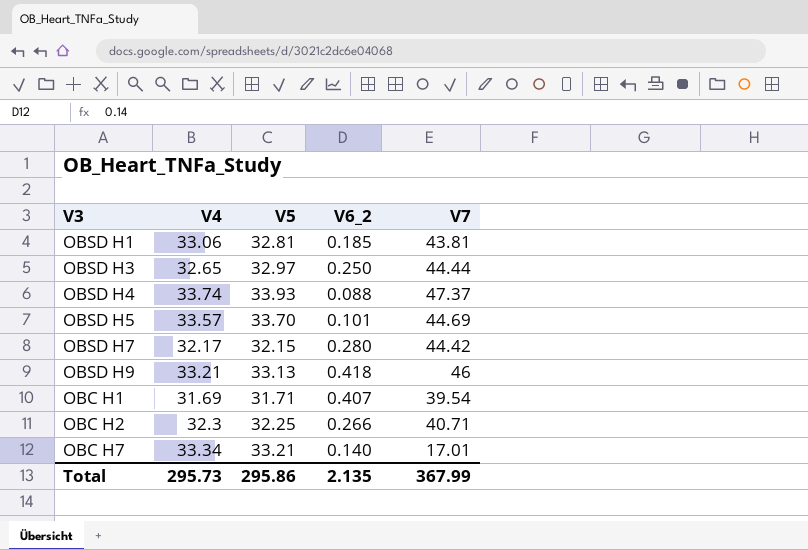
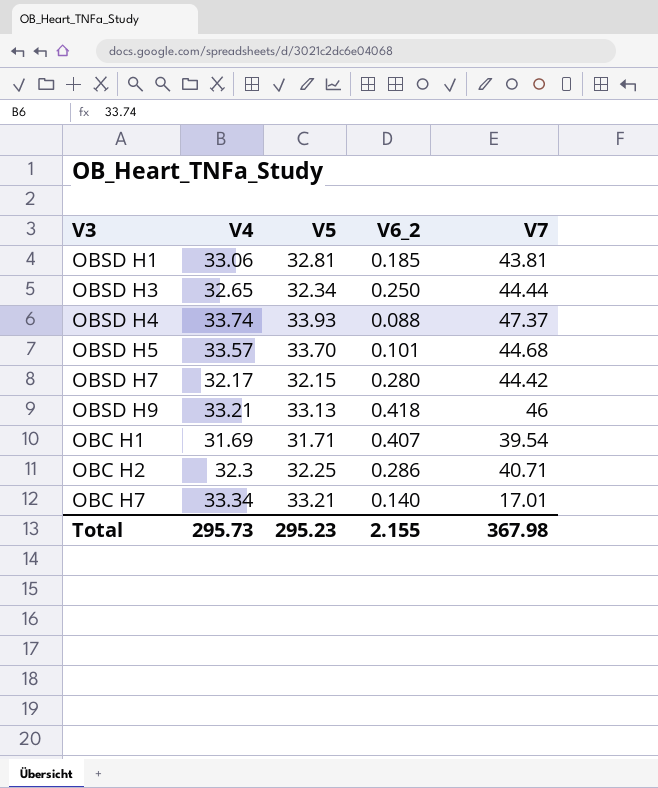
OBSD H3 | V5: 32.97 -> 32.34
OBSD H5 | V7: 44.69 -> 44.68
OBC H2 | V6_2: 0.266 -> 0.286
Total | V5: 295.86 -> 295.23
Total | V6_2: 2.135 -> 2.155
Total | V7: 367.99 -> 367.98

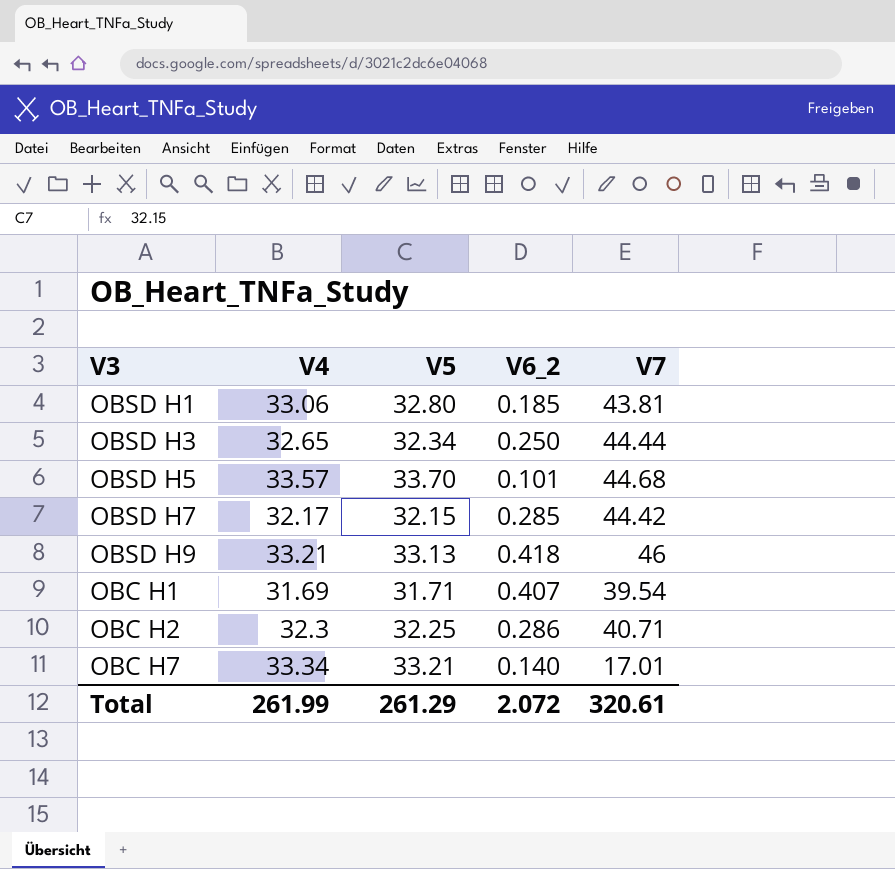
row OBSD H4: 33.74 | 33.93 | 0.088 | 47.37 -> none
OBSD H1 | V5: 32.81 -> 32.80
OBSD H7 | V6_2: 0.280 -> 0.285
Total | V4: 295.73 -> 261.99
Total | V5: 295.23 -> 261.29
Total | V6_2: 2.155 -> 2.072
Total | V7: 367.98 -> 320.61

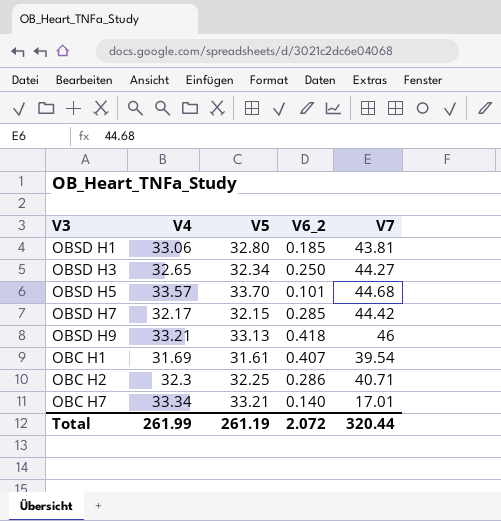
OBSD H3 | V7: 44.44 -> 44.27
OBC H1 | V5: 31.71 -> 31.61
Total | V5: 261.29 -> 261.19
Total | V7: 320.61 -> 320.44

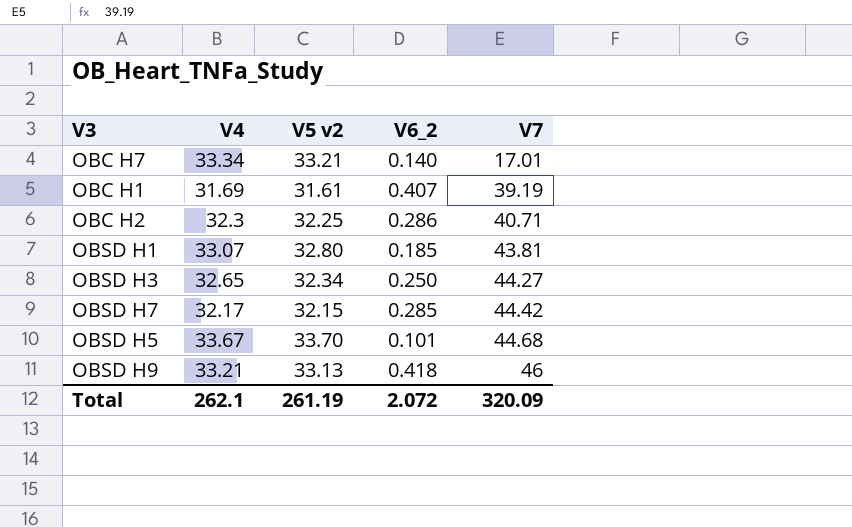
row order: none -> V7 ascending
column name: V5 -> V5 v2
OBC H1 | V7: 39.54 -> 39.19
OBSD H1 | V4: 33.06 -> 33.07
OBSD H5 | V4: 33.57 -> 33.67
Total | V4: 261.99 -> 262.1
Total | V7: 320.44 -> 320.09

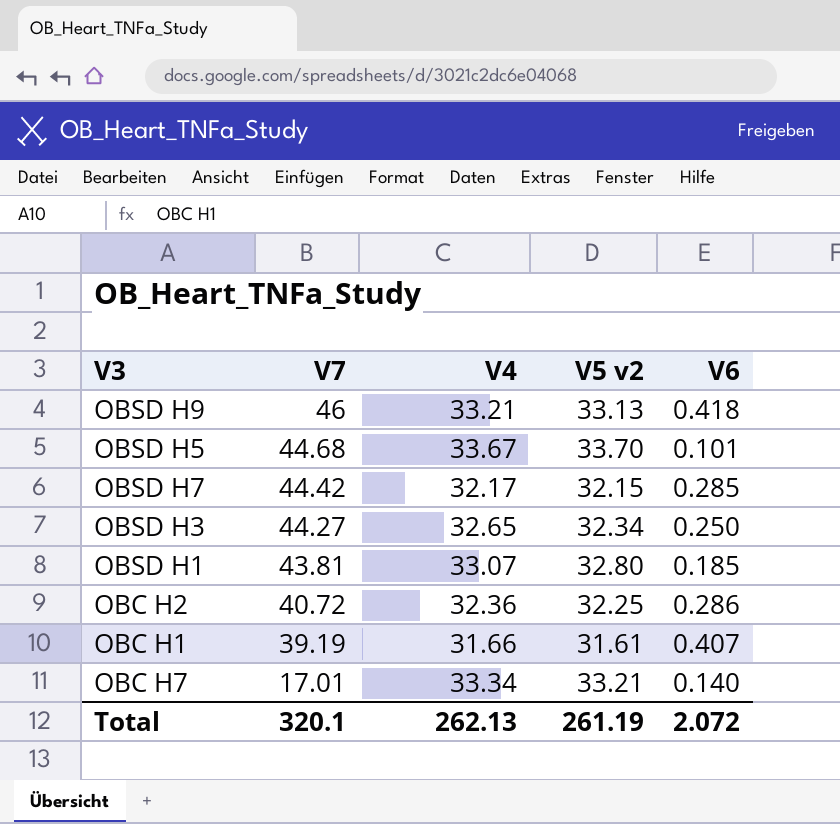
row order: V7 ascending -> V7 descending
column V7 | position: 5 -> 2
column name: V6_2 -> V6
OBC H2 | V7: 40.71 -> 40.72
OBC H2 | V4: 32.3 -> 32.36
OBC H1 | V4: 31.69 -> 31.66
Total | V7: 320.09 -> 320.1
Total | V4: 262.1 -> 262.13

